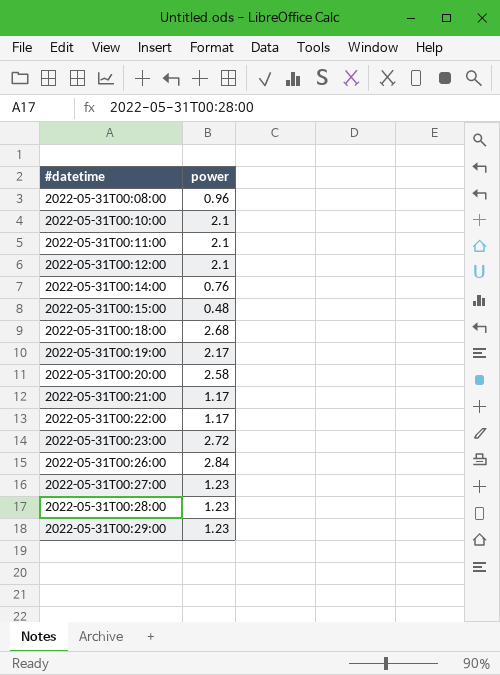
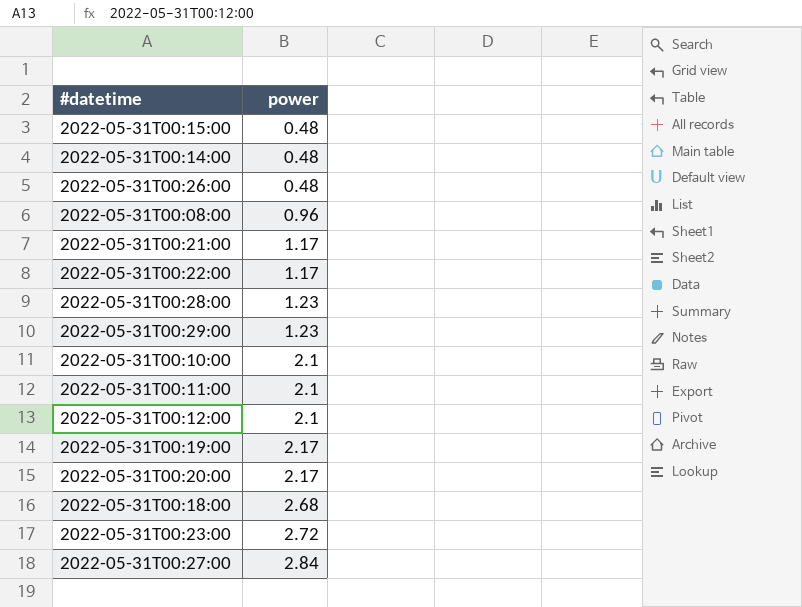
row order: #datetime ascending -> power ascending
2022-05-31T00:14:00 | power: 0.76 -> 0.48
2022-05-31T00:26:00 | power: 2.84 -> 0.48
2022-05-31T00:20:00 | power: 2.58 -> 2.17
2022-05-31T00:27:00 | power: 1.23 -> 2.84

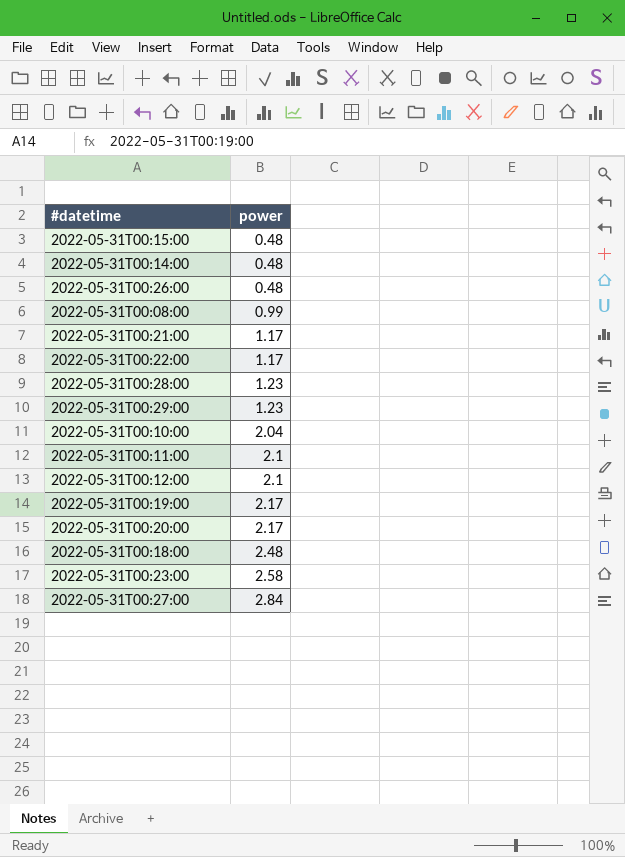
2022-05-31T00:08:00 | power: 0.96 -> 0.99
2022-05-31T00:10:00 | power: 2.1 -> 2.04
2022-05-31T00:18:00 | power: 2.68 -> 2.48
2022-05-31T00:23:00 | power: 2.72 -> 2.58

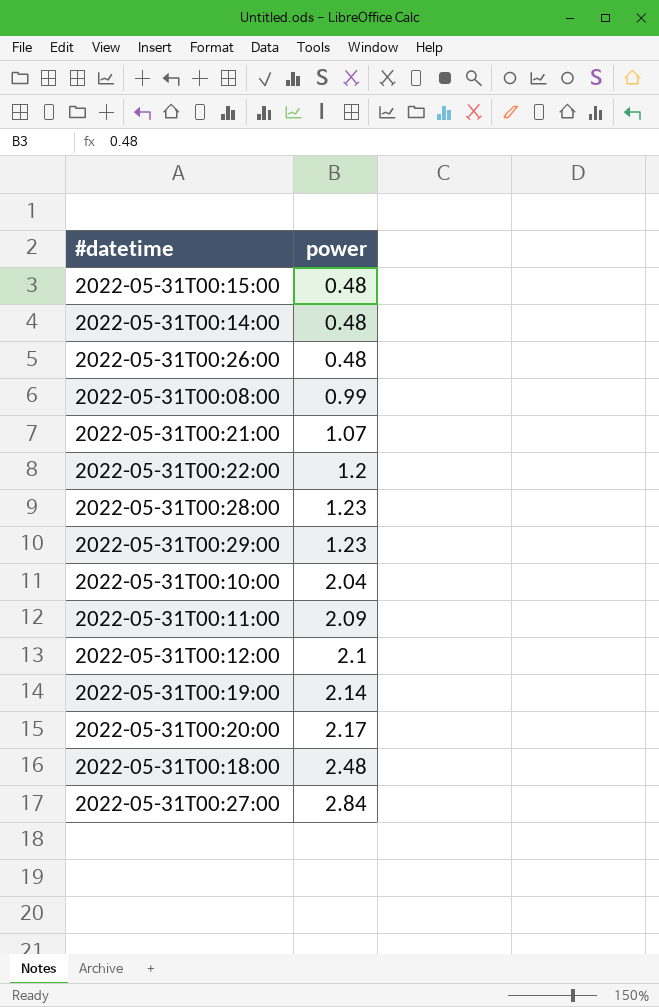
row 2022-05-31T00:23:00: 2.58 -> none
2022-05-31T00:21:00 | power: 1.17 -> 1.07
2022-05-31T00:22:00 | power: 1.17 -> 1.2
2022-05-31T00:11:00 | power: 2.1 -> 2.09
2022-05-31T00:19:00 | power: 2.17 -> 2.14

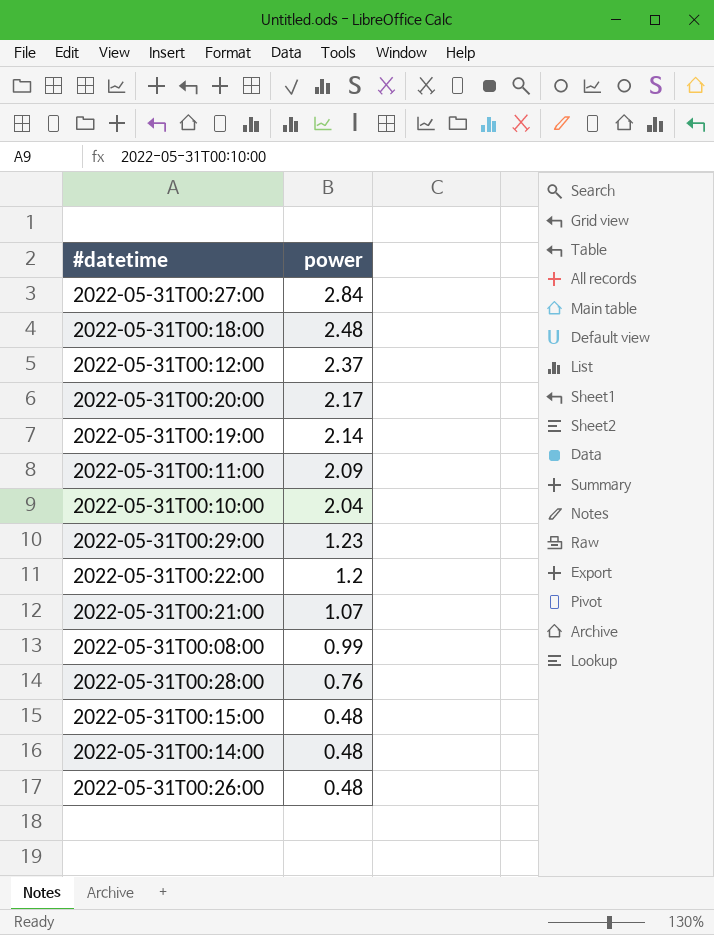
row order: power ascending -> power descending
2022-05-31T00:12:00 | power: 2.1 -> 2.37
2022-05-31T00:28:00 | power: 1.23 -> 0.76

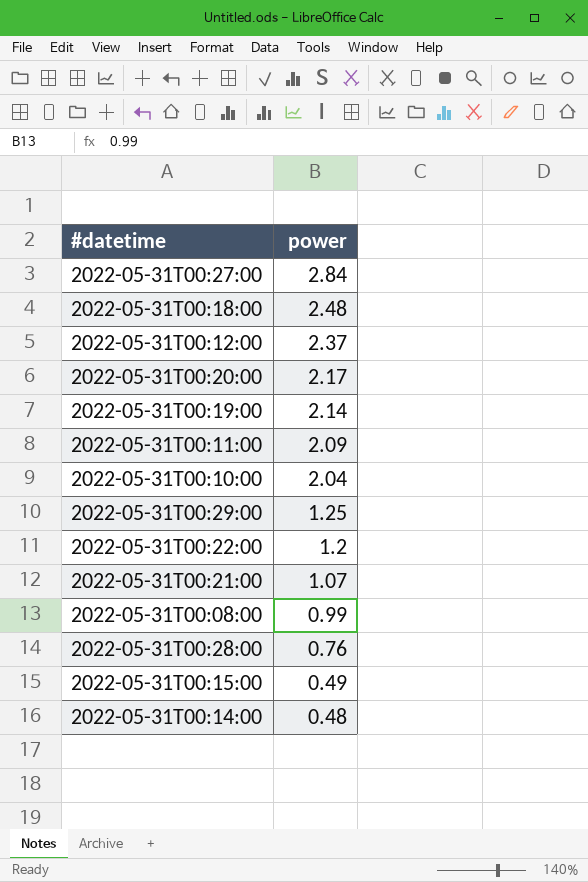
row 2022-05-31T00:26:00: 0.48 -> none
2022-05-31T00:29:00 | power: 1.23 -> 1.25
2022-05-31T00:15:00 | power: 0.48 -> 0.49

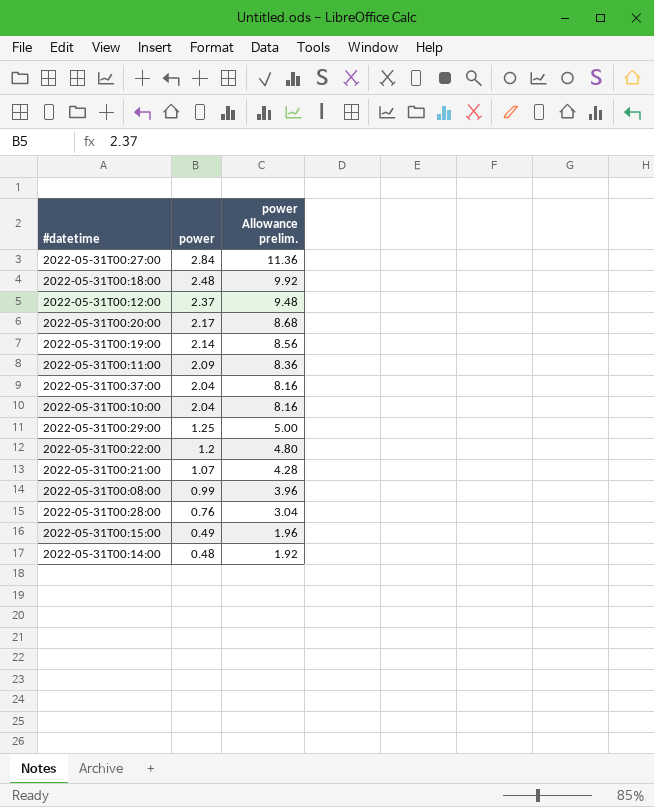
column power Allowance prelim. | formula: none -> [power] * 4
row 2022-05-31T00:37:00: none -> 2.04 | 8.16

